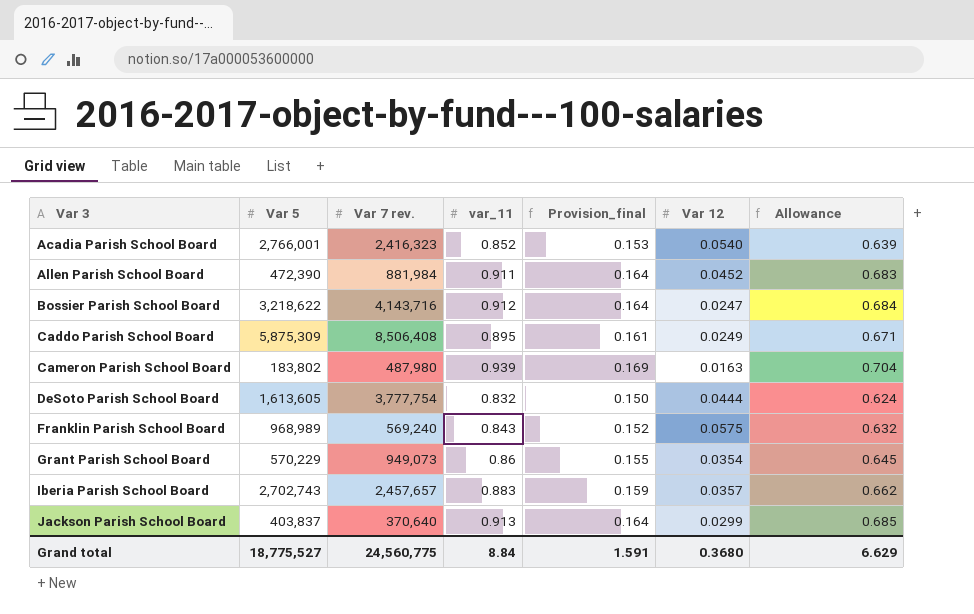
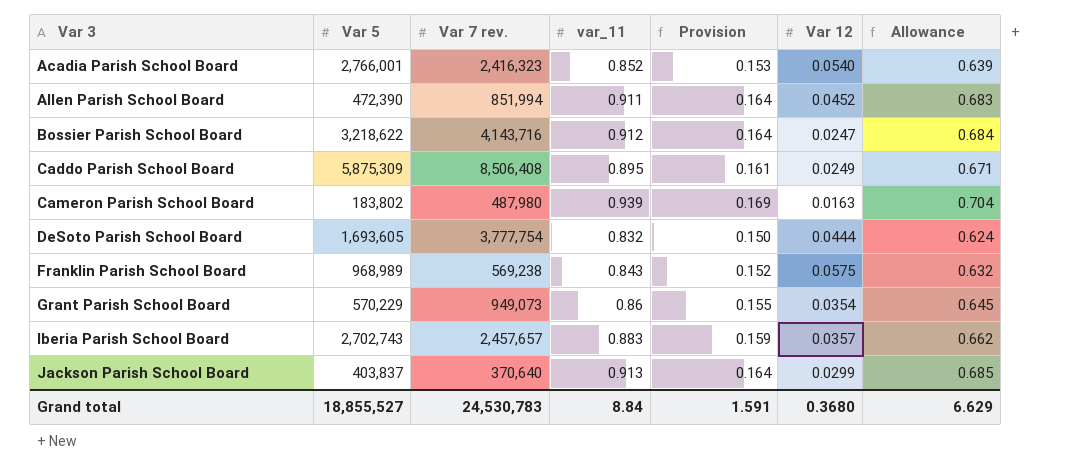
column name: Provision_final -> Provision
Allen Parish School Board | Var 7 rev.: 881,984 -> 851,994
DeSoto Parish School Board | Var 5: 1,613,605 -> 1,693,605
Franklin Parish School Board | Var 7 rev.: 569,240 -> 569,238
Grand total | Var 5: 18,775,527 -> 18,855,527
Grand total | Var 7 rev.: 24,560,775 -> 24,530,783

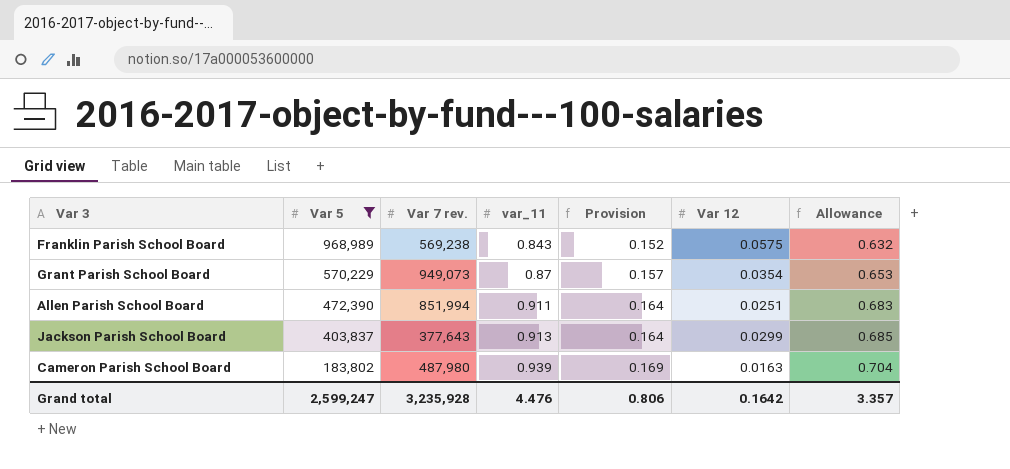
filter: none -> Var 5 <= 968,989
row order: Var 3 ascending -> Var 5 descending
Grant Parish School Board | var_11: 0.86 -> 0.87
Grant Parish School Board | Provision: 0.155 -> 0.157
Grant Parish School Board | Allowance: 0.645 -> 0.653
Allen Parish School Board | Var 12: 0.0452 -> 0.0251
Jackson Parish School Board | Var 7 rev.: 370,640 -> 377,643
Grand total | Var 5: 18,855,527 -> 2,599,247
Grand total | Var 7 rev.: 24,530,783 -> 3,235,928
Grand total | var_11: 8.84 -> 4.476
Grand total | Provision: 1.591 -> 0.806
Grand total | Var 12: 0.3680 -> 0.1642
Grand total | Allowance: 6.629 -> 3.357

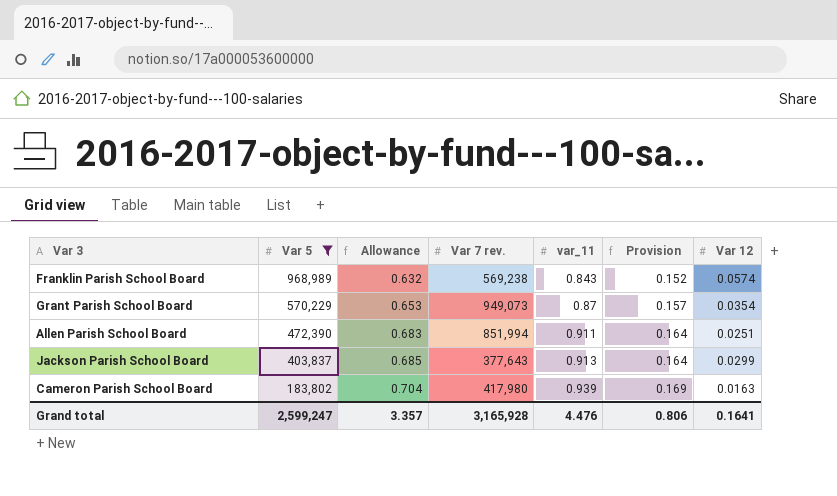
column Allowance | position: 7 -> 3
Franklin Parish School Board | Var 12: 0.0575 -> 0.0574
Cameron Parish School Board | Var 7 rev.: 487,980 -> 417,980
Grand total | Var 7 rev.: 3,235,928 -> 3,165,928
Grand total | Var 12: 0.1642 -> 0.1641

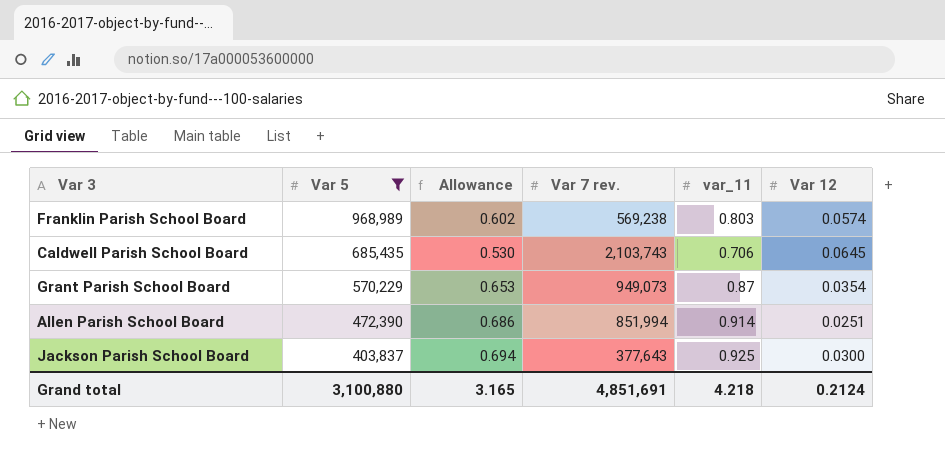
column Provision | formula: [var_11] * 0.18 -> none
row Cameron Parish School Board: 183,802 | 0.704 | 417,980 | 0.939 | 0.169 | 0.0163 -> none
Franklin Parish School Board | Allowance: 0.632 -> 0.602
Franklin Parish School Board | var_11: 0.843 -> 0.803
row Caldwell Parish School Board: none -> 685,435 | 0.530 | 2,103,743 | 0.706 | 0.0645
Allen Parish School Board | Allowance: 0.683 -> 0.686
Allen Parish School Board | var_11: 0.911 -> 0.914
Jackson Parish School Board | Allowance: 0.685 -> 0.694
Jackson Parish School Board | var_11: 0.913 -> 0.925
Jackson Parish School Board | Var 12: 0.0299 -> 0.0300
Grand total | Var 5: 2,599,247 -> 3,100,880
Grand total | Allowance: 3.357 -> 3.165
Grand total | Var 7 rev.: 3,165,928 -> 4,851,691
Grand total | var_11: 4.476 -> 4.218
Grand total | Var 12: 0.1641 -> 0.2124

